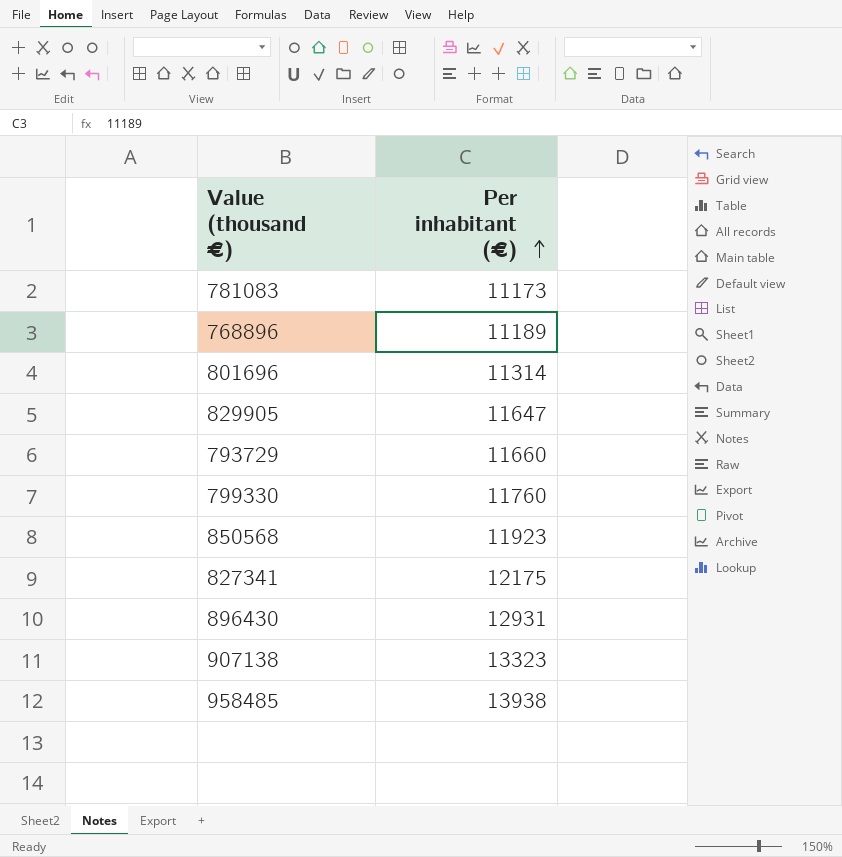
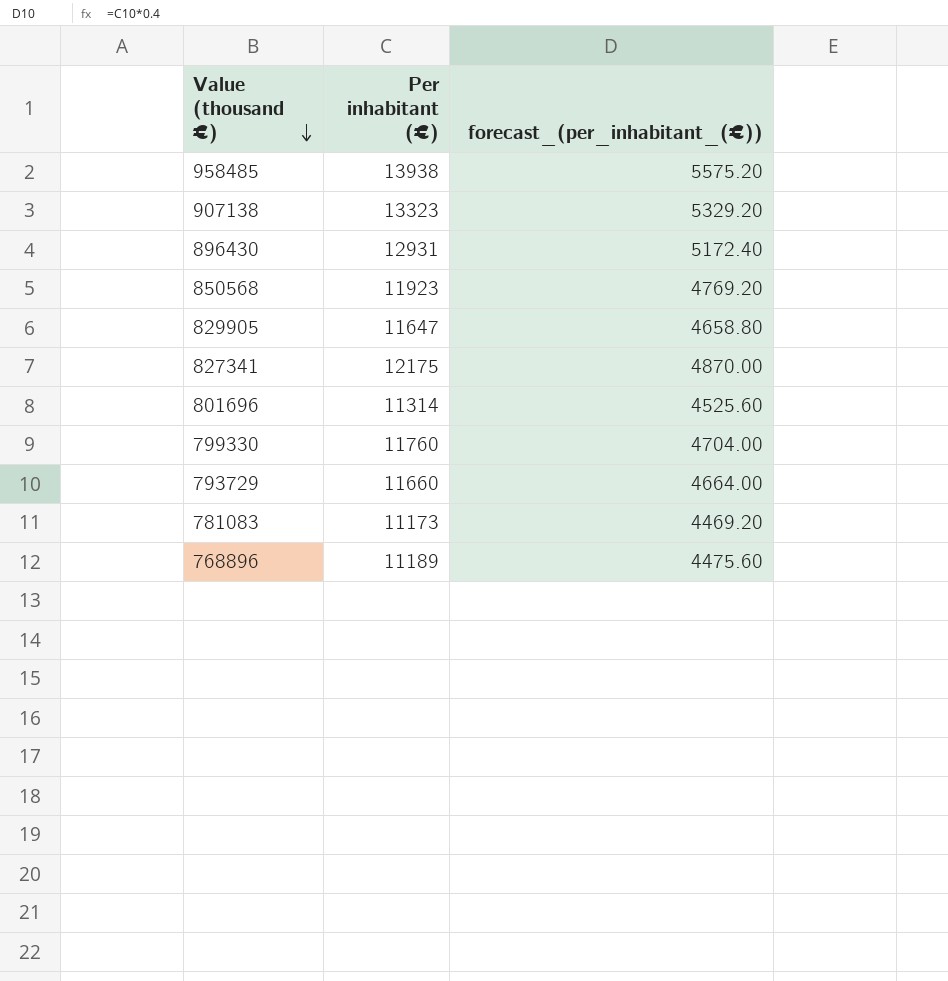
row order: Per inhabitant (€) ascending -> Value (thousand €) descending
column forecast_(per_inhabitant_(€)) | formula: none -> [Per inhabitant (€)] * 0.4

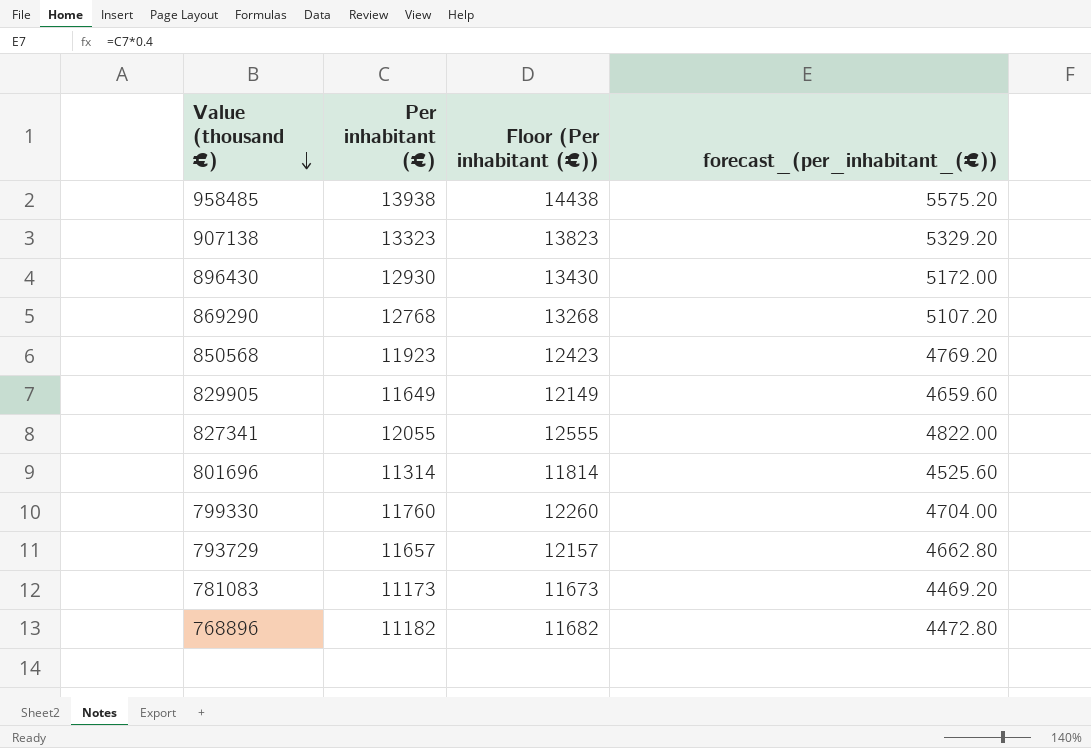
column Floor (Per inhabitant (€)) | formula: none -> [Per inhabitant (€)] + 500
896430 | Per inhabitant (€): 12931 -> 12930
896430 | forecast_(per_inhabitant_(€)): 5172.40 -> 5172.00
row 869290: none -> 12768 | 13268 | 5107.20
829905 | Per inhabitant (€): 11647 -> 11649
829905 | forecast_(per_inhabitant_(€)): 4658.80 -> 4659.60
827341 | Per inhabitant (€): 12175 -> 12055
827341 | forecast_(per_inhabitant_(€)): 4870.00 -> 4822.00
793729 | Per inhabitant (€): 11660 -> 11657
793729 | forecast_(per_inhabitant_(€)): 4664.00 -> 4662.80
768896 | Per inhabitant (€): 11189 -> 11182
768896 | forecast_(per_inhabitant_(€)): 4475.60 -> 4472.80

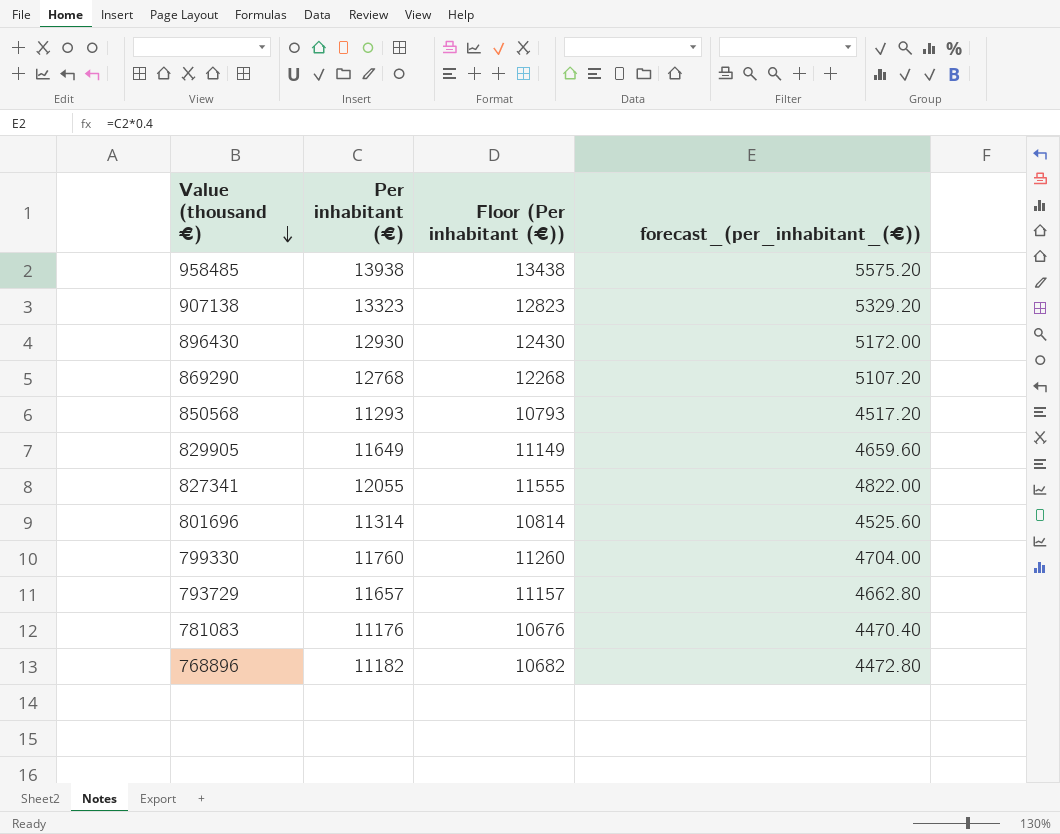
column Floor (Per inhabitant (€)) | formula: [Per inhabitant (€)] + 500 -> [Per inhabitant (€)] - 500
850568 | Per inhabitant (€): 11923 -> 11293
850568 | forecast_(per_inhabitant_(€)): 4769.20 -> 4517.20
781083 | Per inhabitant (€): 11173 -> 11176
781083 | forecast_(per_inhabitant_(€)): 4469.20 -> 4470.40

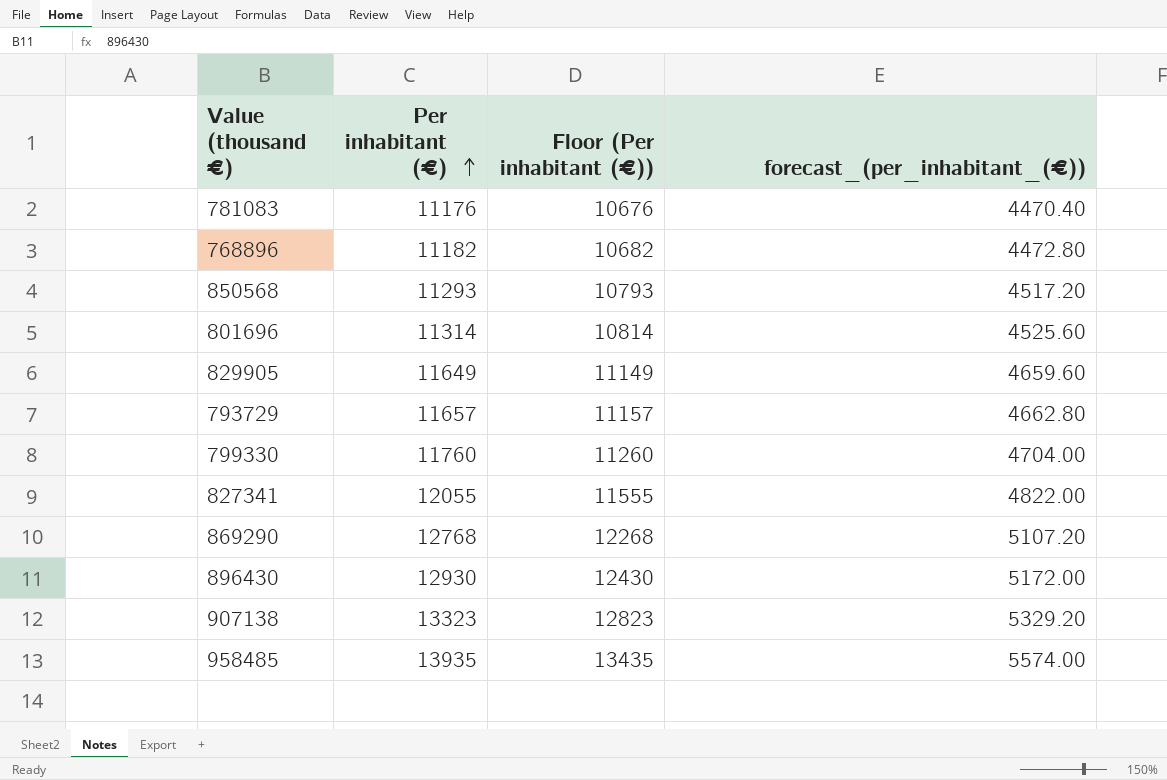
row order: Value (thousand €) descending -> Per inhabitant (€) ascending
958485 | Per inhabitant (€): 13938 -> 13935
958485 | Floor (Per inhabitant (€)): 13438 -> 13435
958485 | forecast_(per_inhabitant_(€)): 5575.20 -> 5574.00

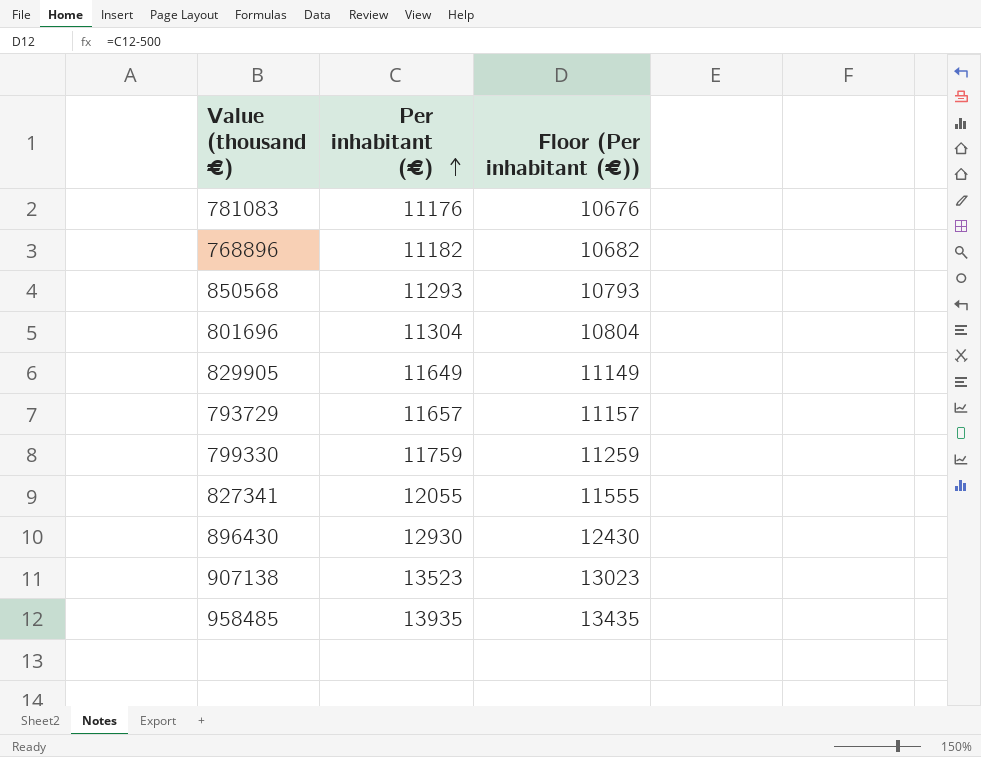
column forecast_(per_inhabitant_(€)) | formula: [Per inhabitant (€)] * 0.4 -> none
row 869290: 12768 | 12268 | 5107.20 -> none
801696 | Per inhabitant (€): 11314 -> 11304
801696 | Floor (Per inhabitant (€)): 10814 -> 10804
799330 | Per inhabitant (€): 11760 -> 11759
799330 | Floor (Per inhabitant (€)): 11260 -> 11259
907138 | Per inhabitant (€): 13323 -> 13523
907138 | Floor (Per inhabitant (€)): 12823 -> 13023

